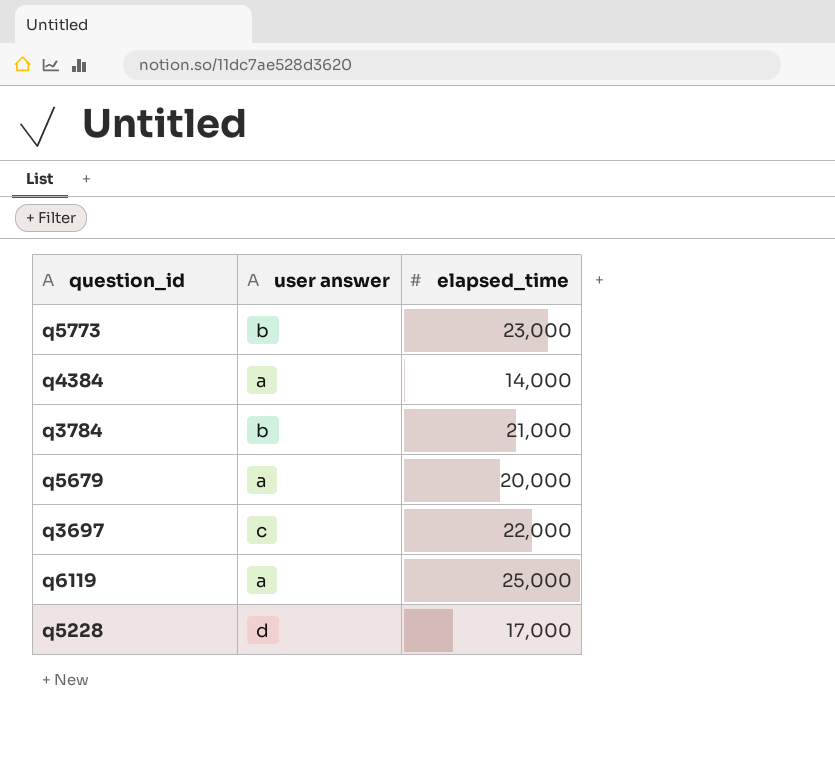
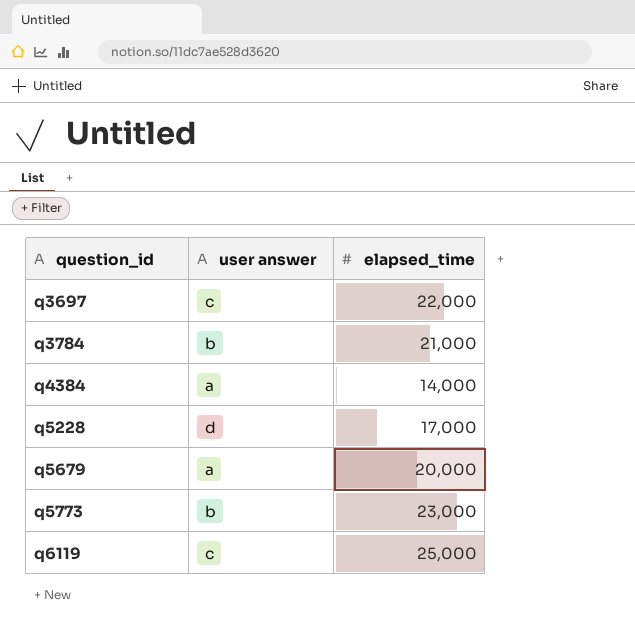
row order: none -> question_id ascending
q6119 | user answer: a -> c

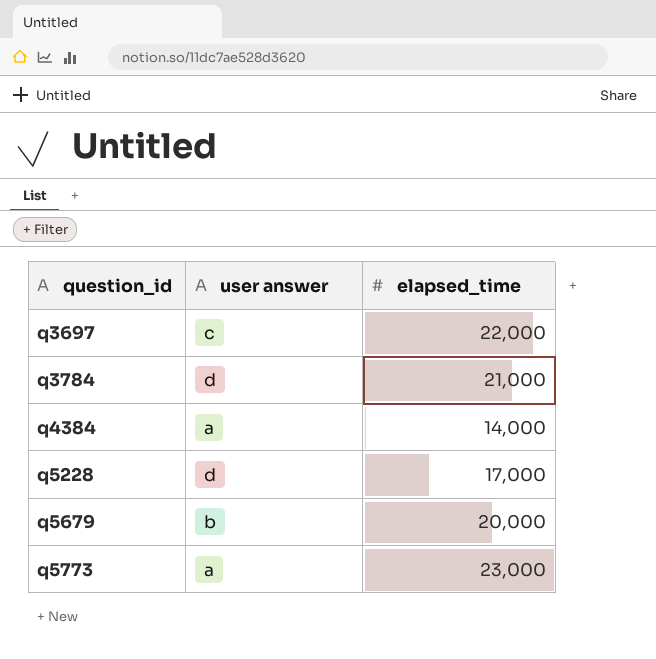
row q6119: c | 25,000 -> none
q3784 | user answer: b -> d
q5679 | user answer: a -> b
q5773 | user answer: b -> a

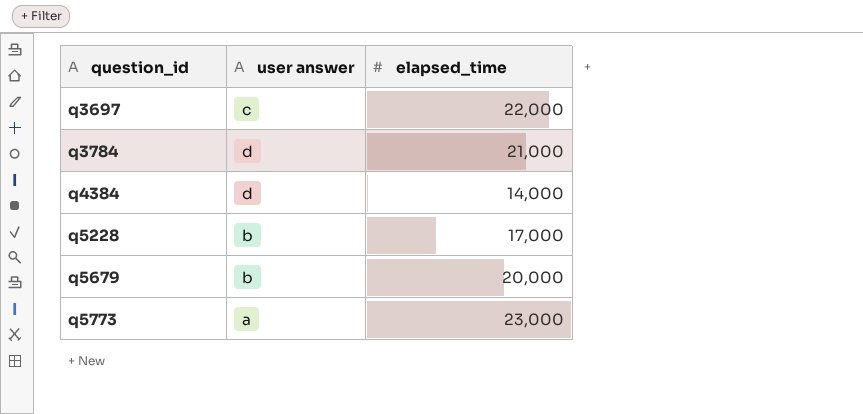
q4384 | user answer: a -> d
q5228 | user answer: d -> b

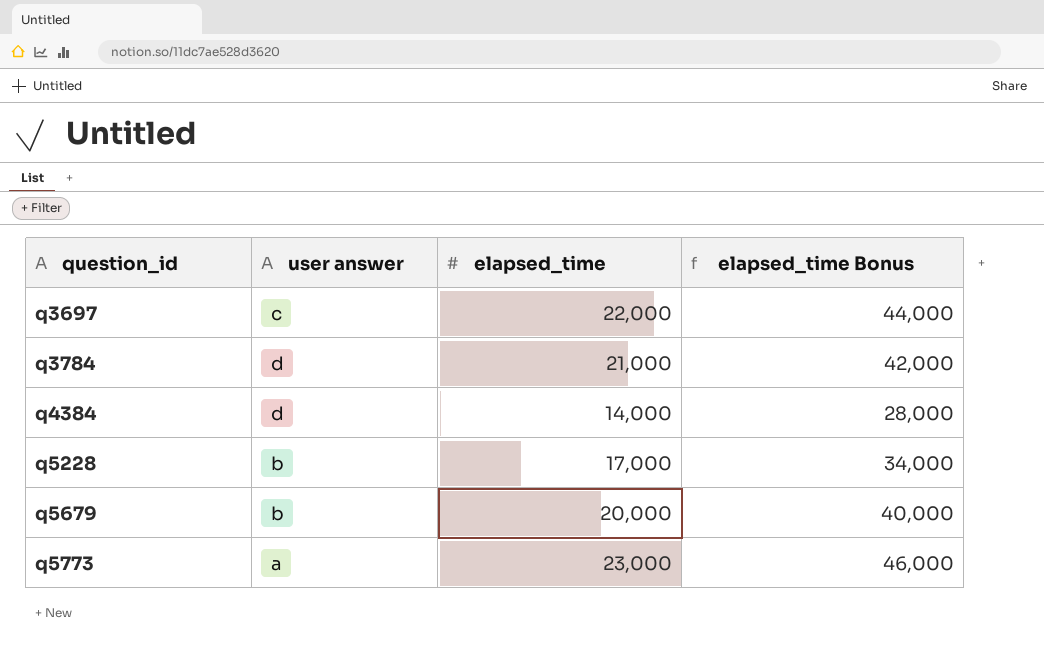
column elapsed_time Bonus | formula: none -> [elapsed_time] * 2

